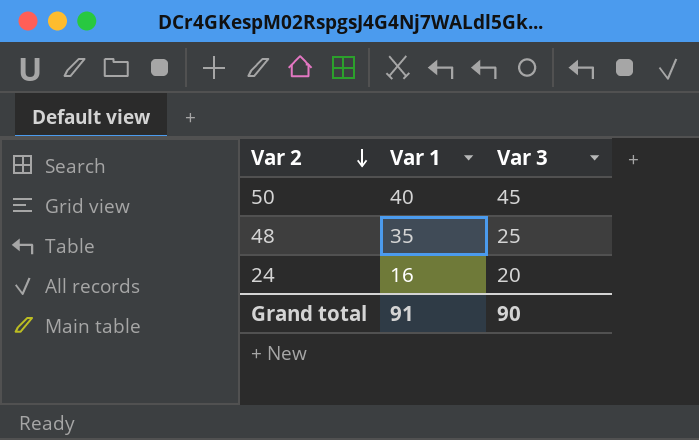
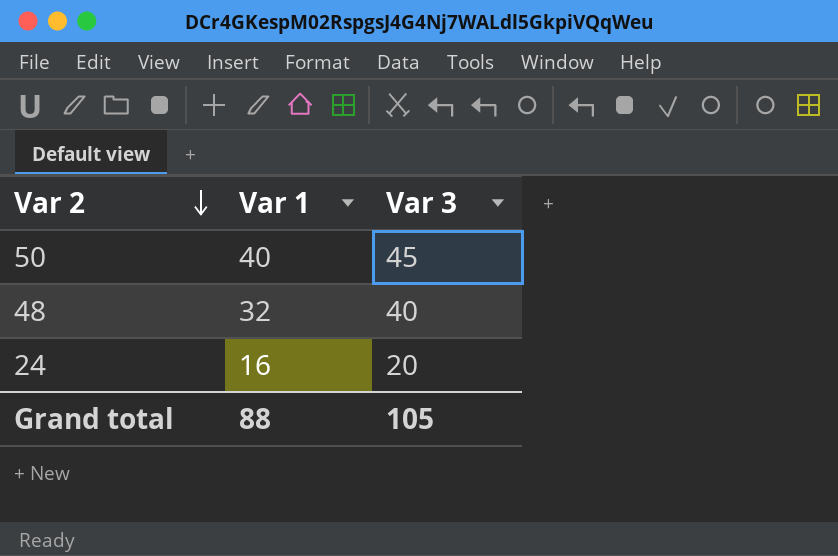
48 | Var 1: 35 -> 32
48 | Var 3: 25 -> 40
Grand total | Var 1: 91 -> 88
Grand total | Var 3: 90 -> 105

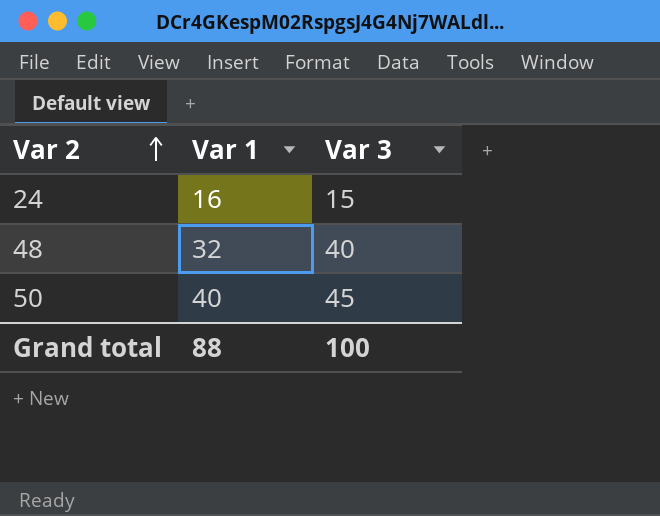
row order: Var 2 descending -> Var 2 ascending
24 | Var 3: 20 -> 15
Grand total | Var 3: 105 -> 100

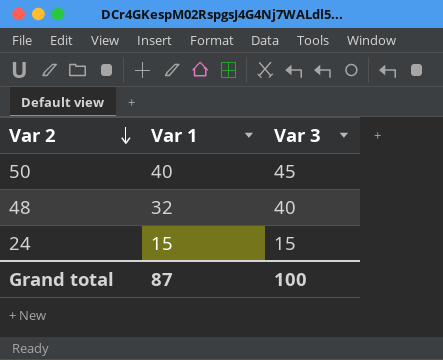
row order: Var 2 ascending -> Var 2 descending
24 | Var 1: 16 -> 15
Grand total | Var 1: 88 -> 87

